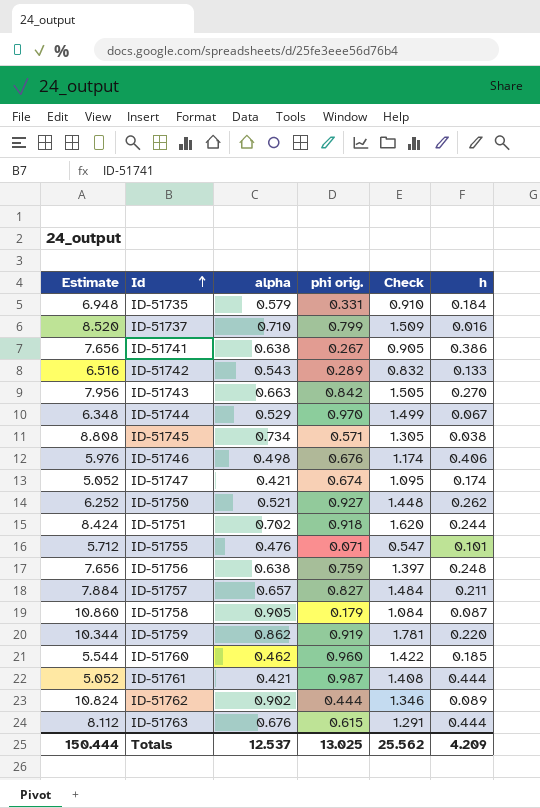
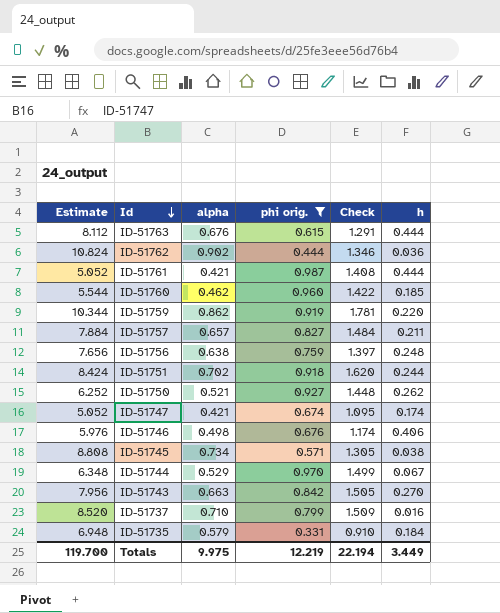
filter: none -> phi orig. >= 0.331
row order: Id ascending -> Id descending
ID-51762 | h: 0.089 -> 0.036
Totals | Estimate: 150.444 -> 119.700
Totals | alpha: 12.537 -> 9.975
Totals | phi orig.: 13.025 -> 12.219
Totals | Check: 25.562 -> 22.194
Totals | h: 4.209 -> 3.449

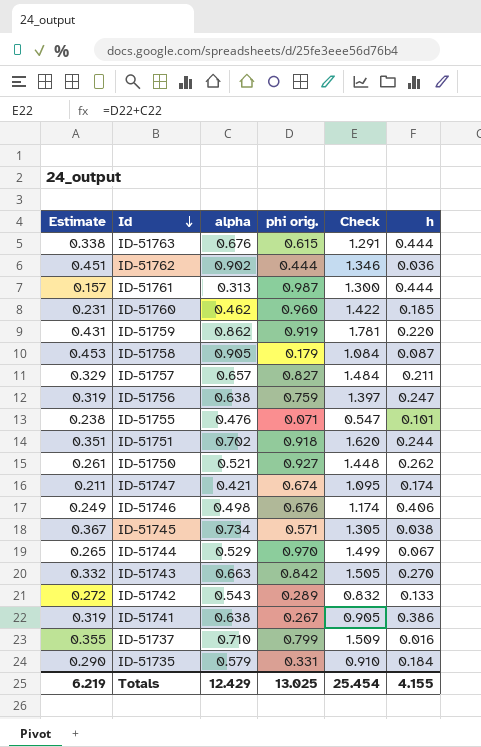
filter: phi orig. >= 0.331 -> none
column Estimate | formula: [alpha] * 12 -> [alpha] * 0.5
ID-51761 | alpha: 0.421 -> 0.313
ID-51761 | Check: 1.408 -> 1.300
ID-51756 | h: 0.248 -> 0.247
Totals | Estimate: 119.700 -> 6.219
Totals | alpha: 9.975 -> 12.429
Totals | phi orig.: 12.219 -> 13.025
Totals | Check: 22.194 -> 25.454
Totals | h: 3.449 -> 4.155

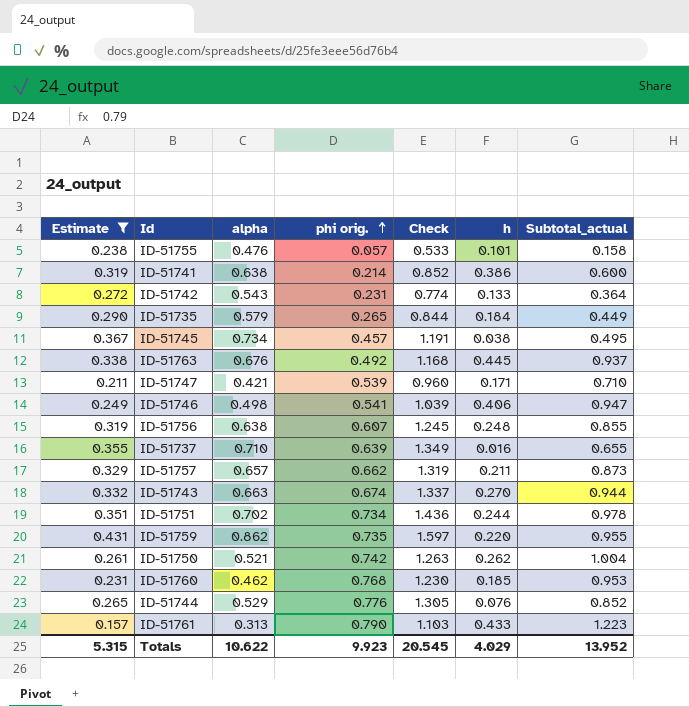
filter: none -> Estimate <= 0.431
row order: Id descending -> phi orig. ascending
column Subtotal_actual | formula: none -> [phi orig.] + [h]
ID-51755 | phi orig.: 0.071 -> 0.057
ID-51755 | Check: 0.547 -> 0.533
ID-51741 | phi orig.: 0.267 -> 0.214
ID-51741 | Check: 0.905 -> 0.852
ID-51742 | phi orig.: 0.289 -> 0.231
ID-51742 | Check: 0.832 -> 0.774
ID-51735 | phi orig.: 0.331 -> 0.265
ID-51735 | Check: 0.910 -> 0.844
ID-51745 | phi orig.: 0.571 -> 0.457
ID-51745 | Check: 1.305 -> 1.191
ID-51763 | phi orig.: 0.615 -> 0.492
ID-51763 | Check: 1.291 -> 1.168
ID-51763 | h: 0.444 -> 0.445
ID-51747 | phi orig.: 0.674 -> 0.539
ID-51747 | Check: 1.095 -> 0.960
ID-51747 | h: 0.174 -> 0.171
ID-51746 | phi orig.: 0.676 -> 0.541
ID-51746 | Check: 1.174 -> 1.039
ID-51756 | phi orig.: 0.759 -> 0.607
ID-51756 | Check: 1.397 -> 1.245
ID-51756 | h: 0.247 -> 0.248
ID-51737 | phi orig.: 0.799 -> 0.639
ID-51737 | Check: 1.509 -> 1.349
ID-51757 | phi orig.: 0.827 -> 0.662
ID-51757 | Check: 1.484 -> 1.319
ID-51743 | phi orig.: 0.842 -> 0.674
ID-51743 | Check: 1.505 -> 1.337
ID-51751 | phi orig.: 0.918 -> 0.734
ID-51751 | Check: 1.620 -> 1.436
ID-51759 | phi orig.: 0.919 -> 0.735
ID-51759 | Check: 1.781 -> 1.597
ID-51750 | phi orig.: 0.927 -> 0.742
ID-51750 | Check: 1.448 -> 1.263
ID-51760 | phi orig.: 0.960 -> 0.768
ID-51760 | Check: 1.422 -> 1.230
ID-51744 | phi orig.: 0.970 -> 0.776
ID-51744 | Check: 1.499 -> 1.305
ID-51744 | h: 0.067 -> 0.076
ID-51761 | phi orig.: 0.987 -> 0.790
ID-51761 | Check: 1.300 -> 1.103
ID-51761 | h: 0.444 -> 0.433
Totals | Estimate: 6.219 -> 5.315
Totals | alpha: 12.429 -> 10.622
Totals | phi orig.: 13.025 -> 9.923
Totals | Check: 25.454 -> 20.545
Totals | h: 4.155 -> 4.029

